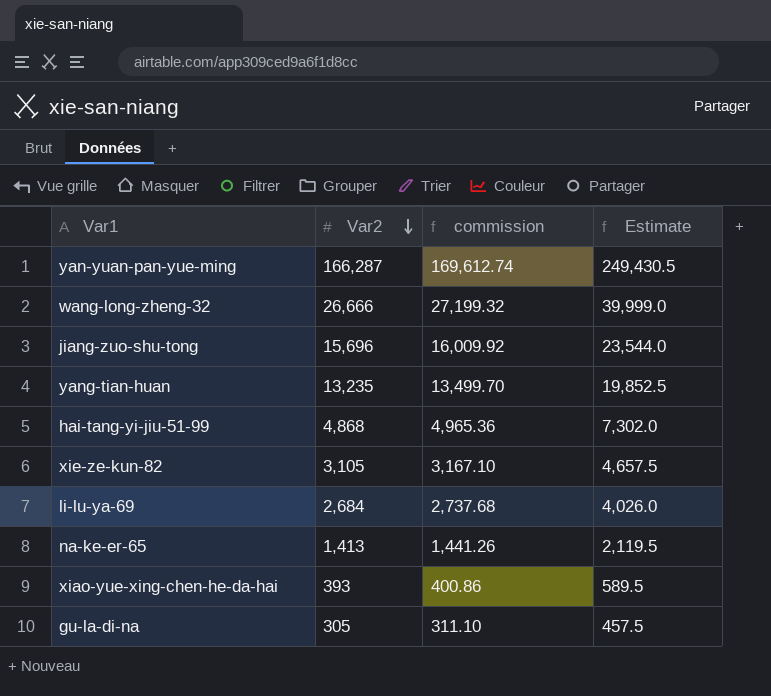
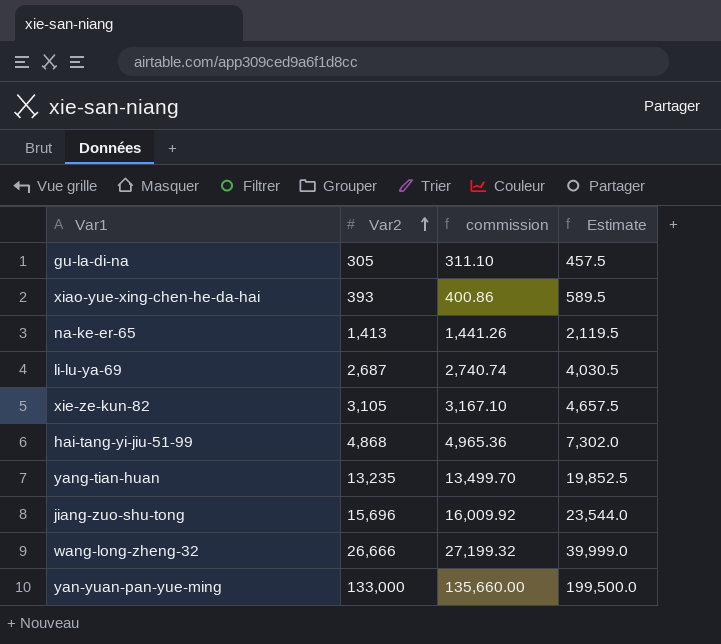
row order: Var2 descending -> Var2 ascending
li-lu-ya-69 | Var2: 2,684 -> 2,687
li-lu-ya-69 | commission: 2,737.68 -> 2,740.74
li-lu-ya-69 | Estimate: 4,026.0 -> 4,030.5
yan-yuan-pan-yue-ming | Var2: 166,287 -> 133,000
yan-yuan-pan-yue-ming | commission: 169,612.74 -> 135,660.00
yan-yuan-pan-yue-ming | Estimate: 249,430.5 -> 199,500.0

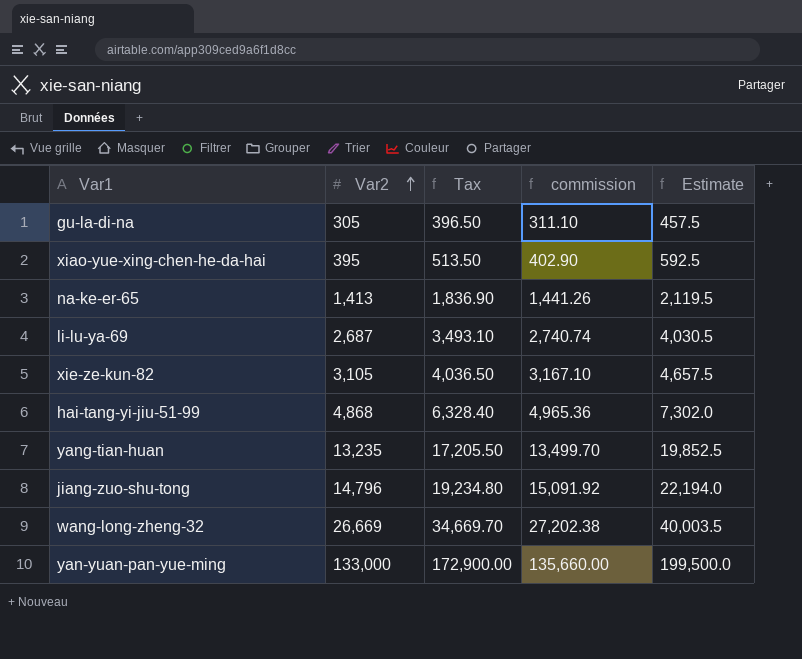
column Tax | formula: none -> [Var2] * 1.3
xiao-yue-xing-chen-he-da-hai | Var2: 393 -> 395
xiao-yue-xing-chen-he-da-hai | commission: 400.86 -> 402.90
xiao-yue-xing-chen-he-da-hai | Estimate: 589.5 -> 592.5
jiang-zuo-shu-tong | Var2: 15,696 -> 14,796
jiang-zuo-shu-tong | commission: 16,009.92 -> 15,091.92
jiang-zuo-shu-tong | Estimate: 23,544.0 -> 22,194.0
wang-long-zheng-32 | Var2: 26,666 -> 26,669
wang-long-zheng-32 | commission: 27,199.32 -> 27,202.38
wang-long-zheng-32 | Estimate: 39,999.0 -> 40,003.5

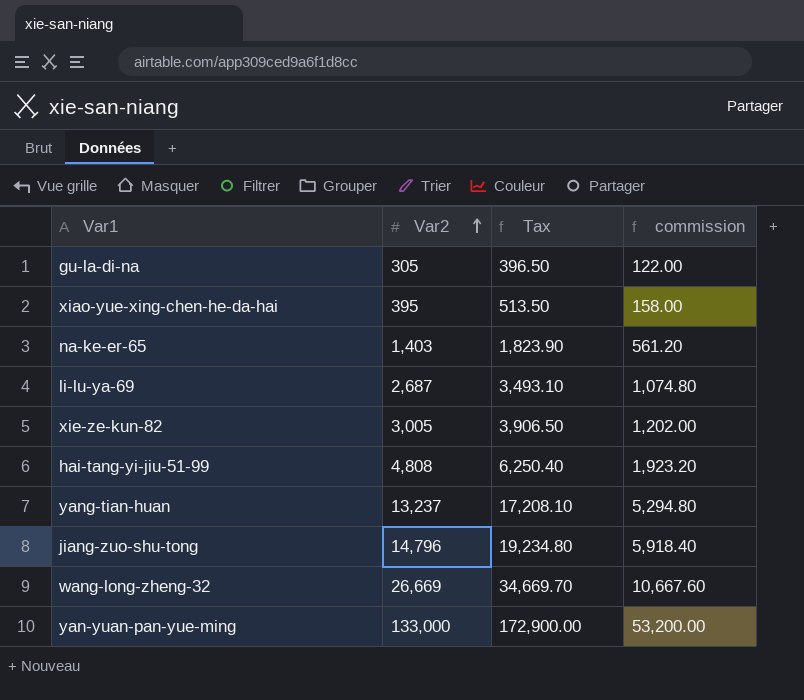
column Estimate | formula: [Var2] * 1.5 -> none
column commission | formula: [Var2] * 1.02 -> [Var2] * 0.4
na-ke-er-65 | Var2: 1,413 -> 1,403
na-ke-er-65 | Tax: 1,836.90 -> 1,823.90
xie-ze-kun-82 | Var2: 3,105 -> 3,005
xie-ze-kun-82 | Tax: 4,036.50 -> 3,906.50
hai-tang-yi-jiu-51-99 | Var2: 4,868 -> 4,808
hai-tang-yi-jiu-51-99 | Tax: 6,328.40 -> 6,250.40
yang-tian-huan | Var2: 13,235 -> 13,237
yang-tian-huan | Tax: 17,205.50 -> 17,208.10

